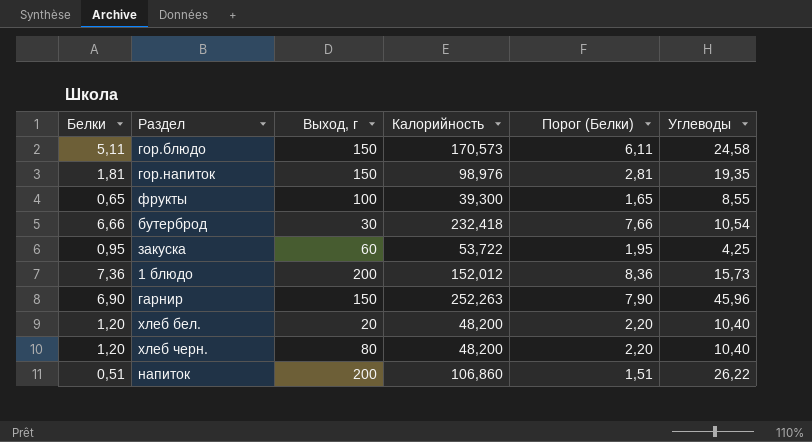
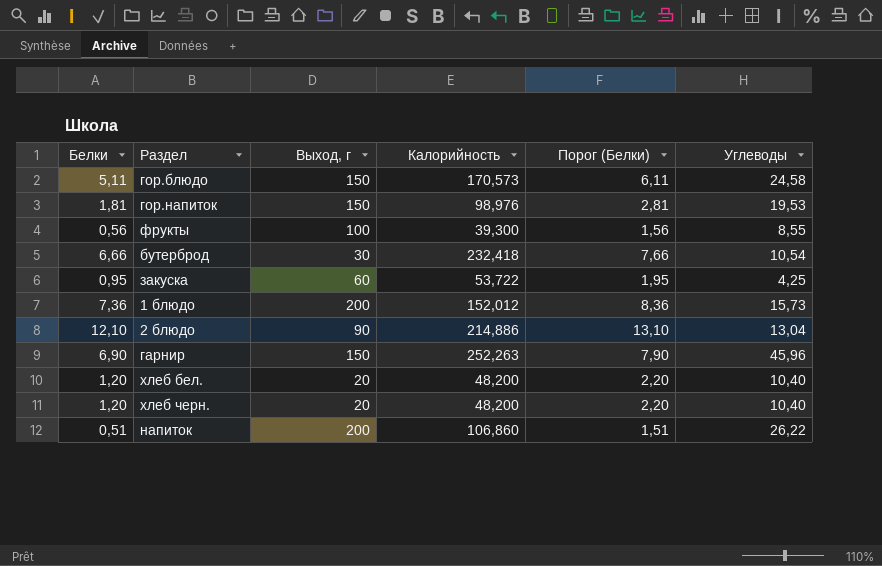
гор.напиток | Углеводы: 19,35 -> 19,53
фрукты | Белки: 0,65 -> 0,56
фрукты | Порог (Белки): 1,65 -> 1,56
row 2 блюдо: none -> 12,10 | 90 | 214,886 | 13,10 | 13,04
хлеб черн. | Выход, г: 80 -> 20

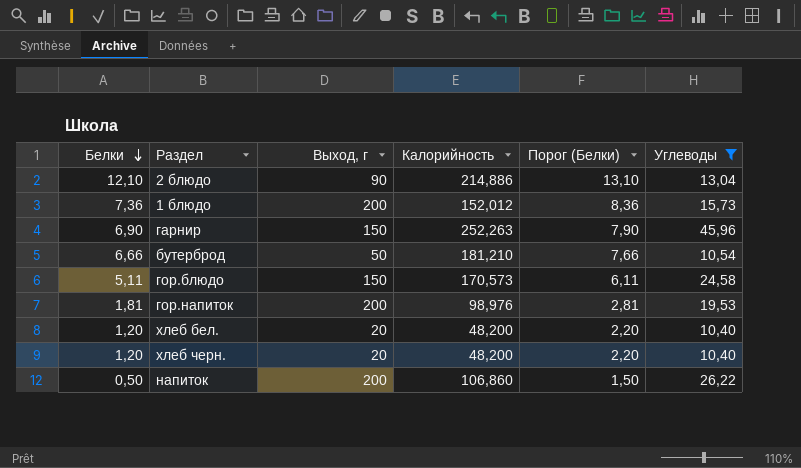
filter: none -> Углеводы >= 10,40
row order: none -> Белки descending
бутерброд | Выход, г: 30 -> 50
бутерброд | Калорийность: 232,418 -> 181,210
гор.напиток | Выход, г: 150 -> 200
напиток | Белки: 0,51 -> 0,50
напиток | Порог (Белки): 1,51 -> 1,50

